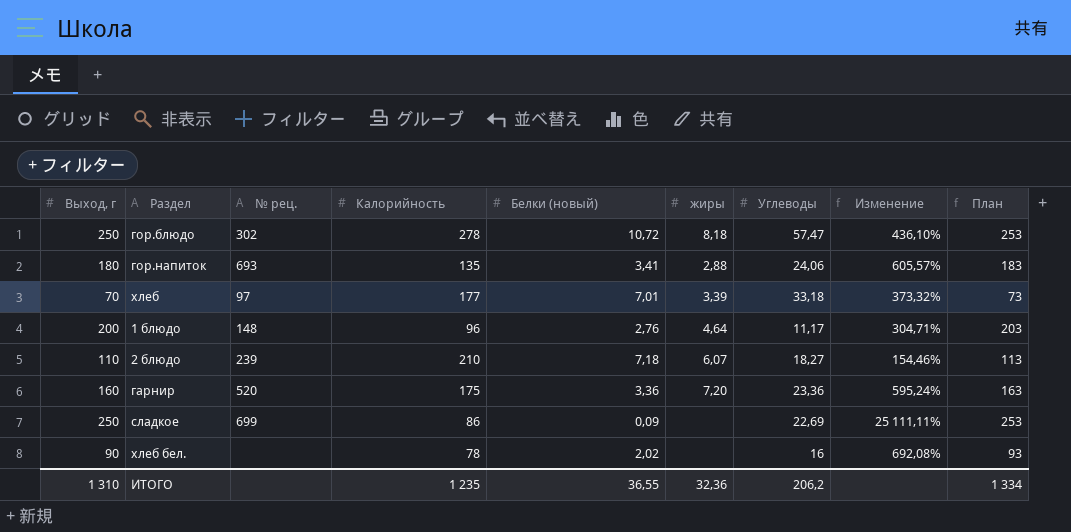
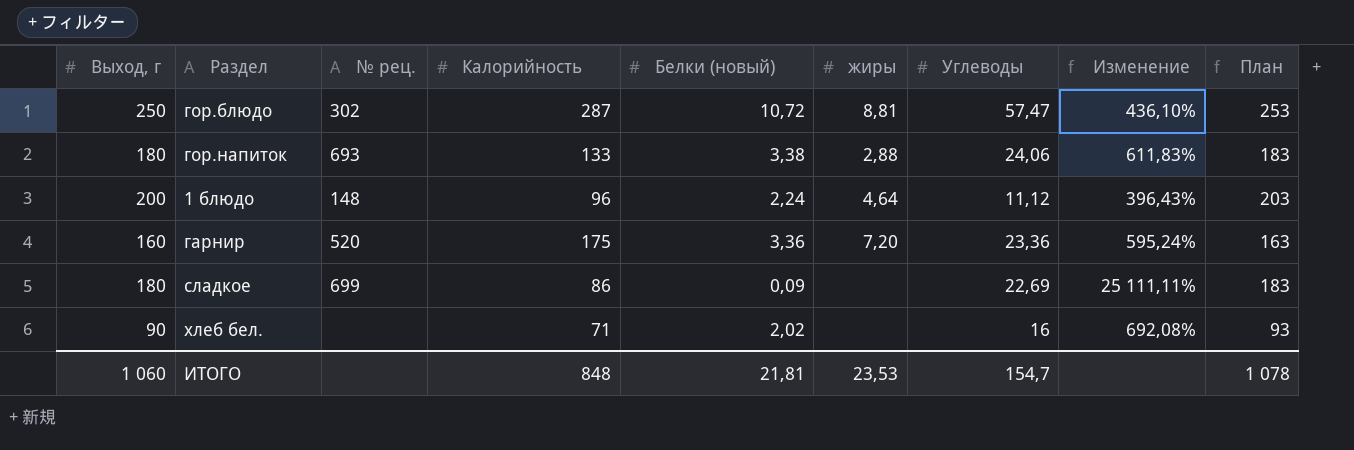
row хлеб: 70 | 97 | 177 | 7,01 | 3,39 | 33,18 | 373,32% | 73 -> none
row 2 блюдо: 110 | 239 | 210 | 7,18 | 6,07 | 18,27 | 154,46% | 113 -> none
гор.блюдо | Калорийность: 278 -> 287
гор.блюдо | жиры: 8,18 -> 8,81
гор.напиток | Калорийность: 135 -> 133
гор.напиток | Белки (новый): 3,41 -> 3,38
гор.напиток | Изменение: 605,57% -> 611,83%
1 блюдо | Белки (новый): 2,76 -> 2,24
1 блюдо | Углеводы: 11,17 -> 11,12
1 блюдо | Изменение: 304,71% -> 396,43%
сладкое | Выход, г: 250 -> 180
сладкое | План: 253 -> 183
хлеб бел. | Калорийность: 78 -> 71
ИТОГО | Выход, г: 1 310 -> 1 060
ИТОГО | Калорийность: 1 235 -> 848
ИТОГО | Белки (новый): 36,55 -> 21,81
ИТОГО | жиры: 32,36 -> 23,53
ИТОГО | Углеводы: 206,2 -> 154,7
ИТОГО | План: 1 334 -> 1 078

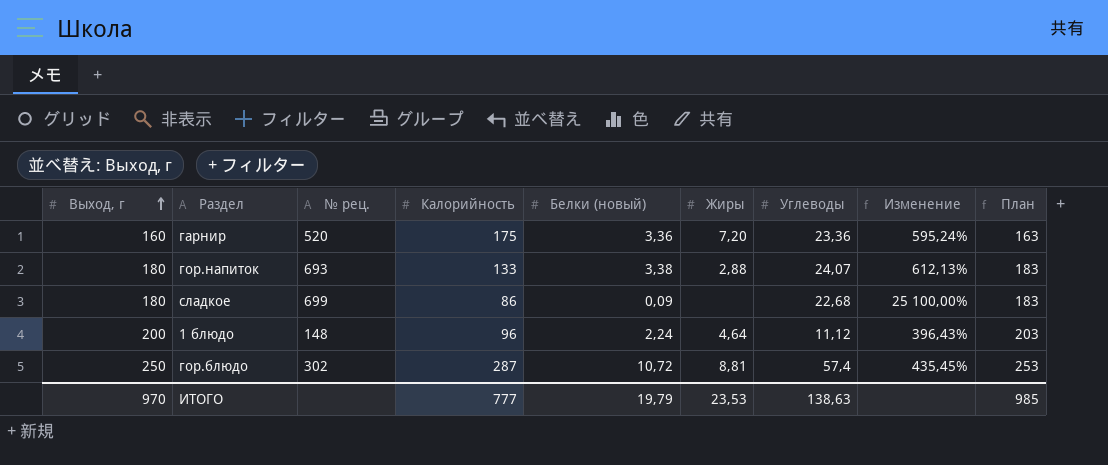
row order: none -> Выход, г ascending
column name: жиры -> Жиры
row хлеб бел.: 90 | none | 71 | 2,02 | none | 16 | 692,08% | 93 -> none
гор.напиток | Углеводы: 24,06 -> 24,07
гор.напиток | Изменение: 611,83% -> 612,13%
сладкое | Углеводы: 22,69 -> 22,68
сладкое | Изменение: 25 111,11% -> 25 100,00%
гор.блюдо | Углеводы: 57,47 -> 57,4
гор.блюдо | Изменение: 436,10% -> 435,45%
ИТОГО | Выход, г: 1 060 -> 970
ИТОГО | Калорийность: 848 -> 777
ИТОГО | Белки (новый): 21,81 -> 19,79
ИТОГО | Углеводы: 154,7 -> 138,63
ИТОГО | План: 1 078 -> 985

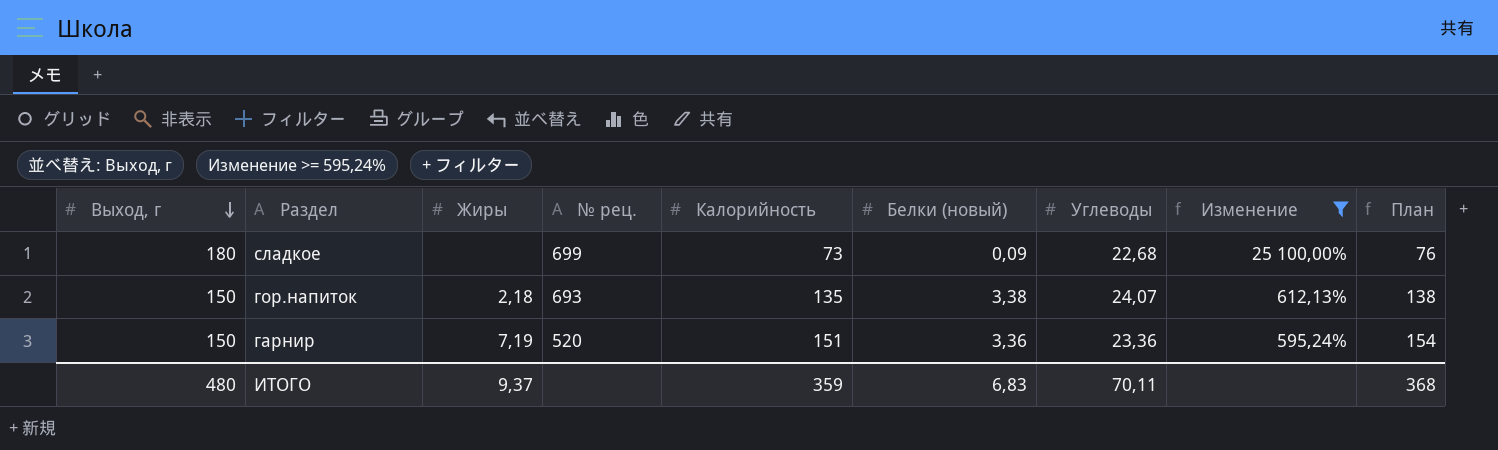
filter: none -> Изменение >= 595,24%
row order: Выход, г ascending -> Выход, г descending
column Жиры | position: 6 -> 3
column План | formula: [Выход, г] + 3 -> [Калорийность] + 3
сладкое | Калорийность: 86 -> 73
гор.напиток | Выход, г: 180 -> 150
гор.напиток | Жиры: 2,88 -> 2,18
гор.напиток | Калорийность: 133 -> 135
гарнир | Выход, г: 160 -> 150
гарнир | Жиры: 7,20 -> 7,19
гарнир | Калорийность: 175 -> 151
ИТОГО | Выход, г: 970 -> 480
ИТОГО | Жиры: 23,53 -> 9,37
ИТОГО | Калорийность: 777 -> 359
ИТОГО | Белки (новый): 19,79 -> 6,83
ИТОГО | Углеводы: 138,63 -> 70,11
ИТОГО | План: 985 -> 368

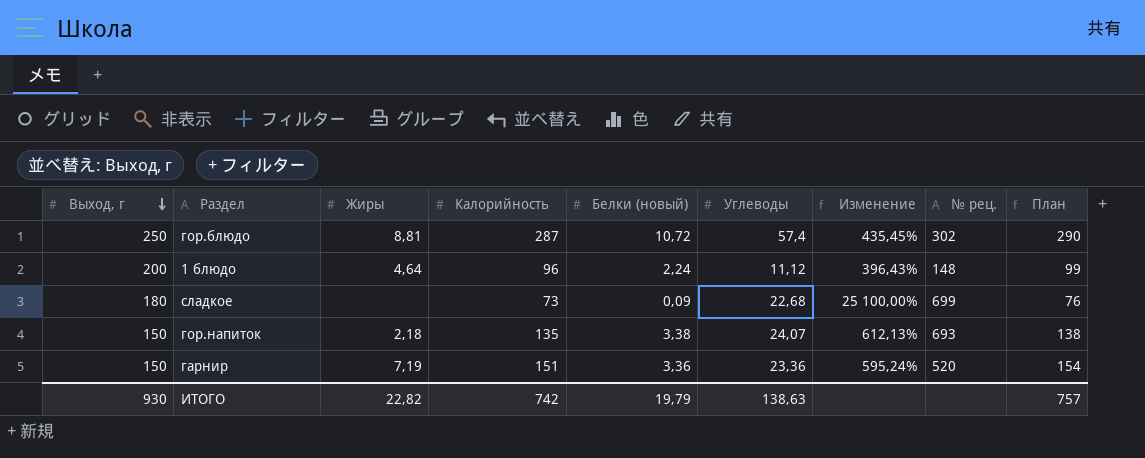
filter: Изменение >= 595,24% -> none
column № рец. | position: 4 -> 8
ИТОГО | Выход, г: 480 -> 930
ИТОГО | Жиры: 9,37 -> 22,82
ИТОГО | Калорийность: 359 -> 742
ИТОГО | Белки (новый): 6,83 -> 19,79
ИТОГО | Углеводы: 70,11 -> 138,63
ИТОГО | План: 368 -> 757

